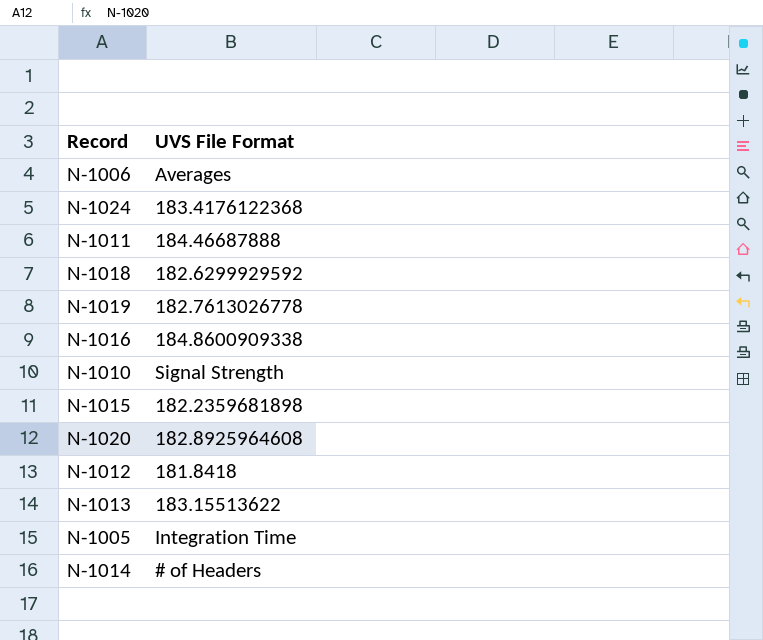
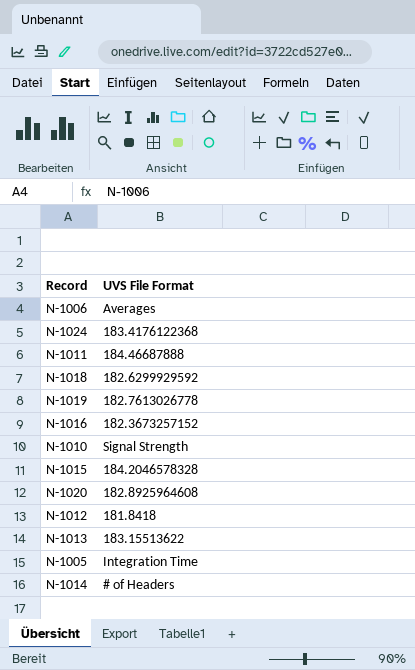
N-1016 | UVS File Format: 184.8600909338 -> 182.3673257152
N-1015 | UVS File Format: 182.2359681898 -> 184.2046578328

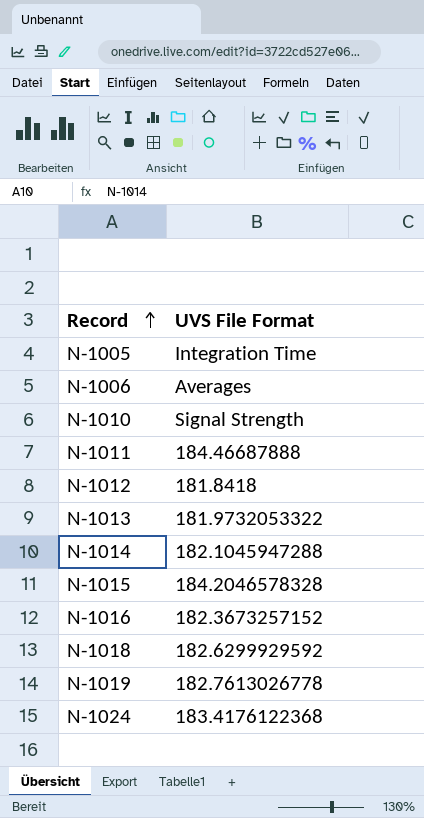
row order: none -> Record ascending
row N-1020: 182.8925964608 -> none
N-1013 | UVS File Format: 183.15513622 -> 181.9732053322
N-1014 | UVS File Format: # of Headers -> 182.1045947288

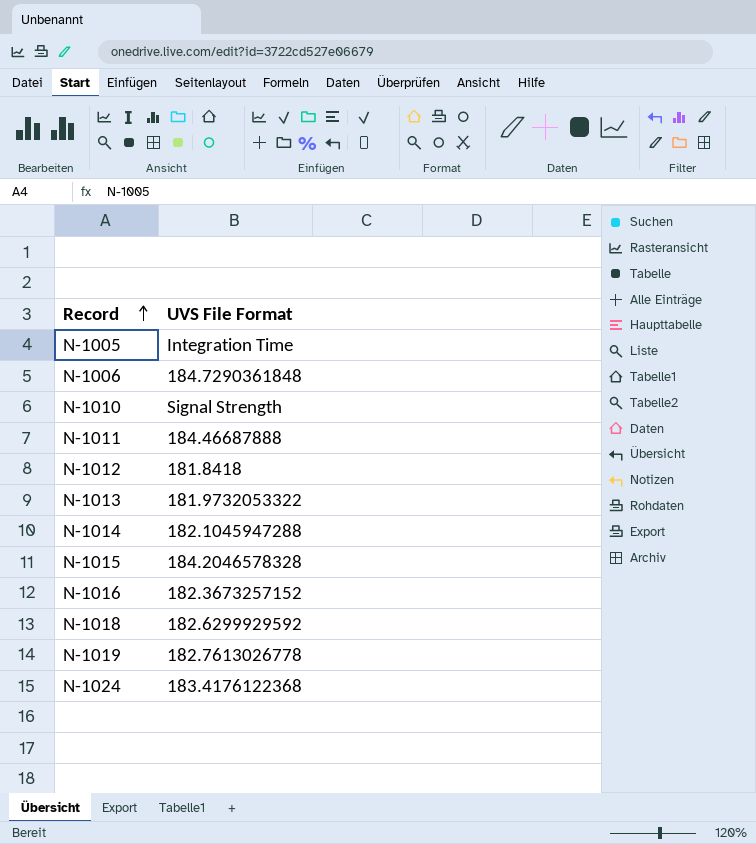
N-1006 | UVS File Format: Averages -> 184.7290361848

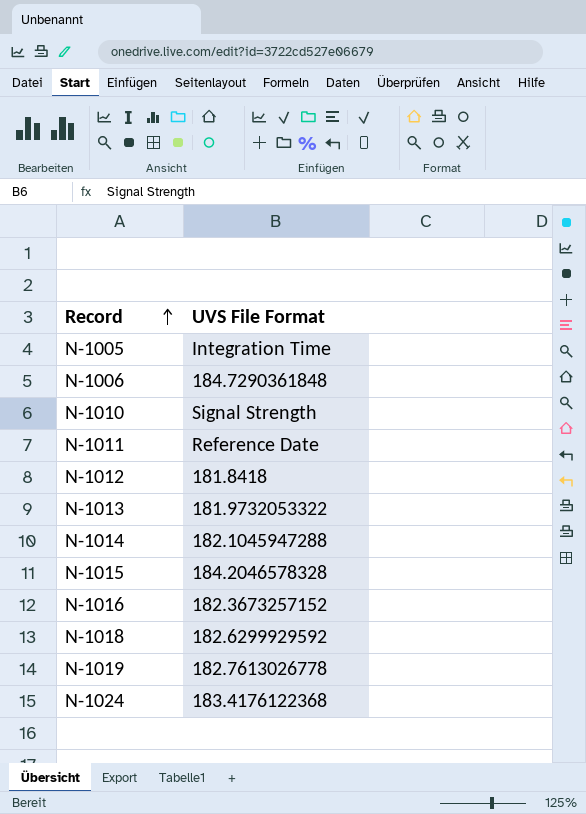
N-1011 | UVS File Format: 184.46687888 -> Reference Date

